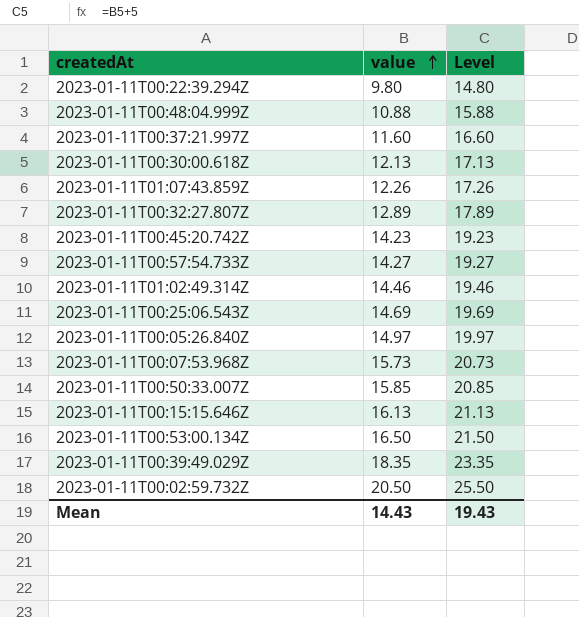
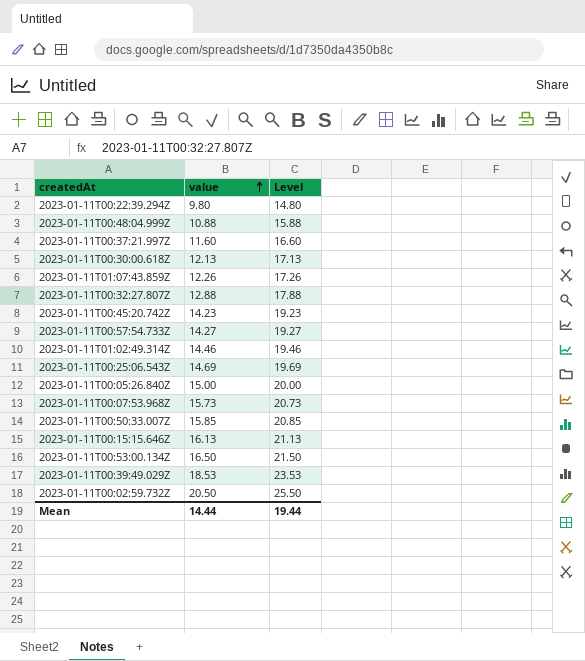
2023-01-11T00:32:27.807Z | value: 12.89 -> 12.88
2023-01-11T00:32:27.807Z | Level: 17.89 -> 17.88
2023-01-11T00:05:26.840Z | value: 14.97 -> 15.00
2023-01-11T00:05:26.840Z | Level: 19.97 -> 20.00
2023-01-11T00:39:49.029Z | value: 18.35 -> 18.53
2023-01-11T00:39:49.029Z | Level: 23.35 -> 23.53
Mean | value: 14.43 -> 14.44
Mean | Level: 19.43 -> 19.44

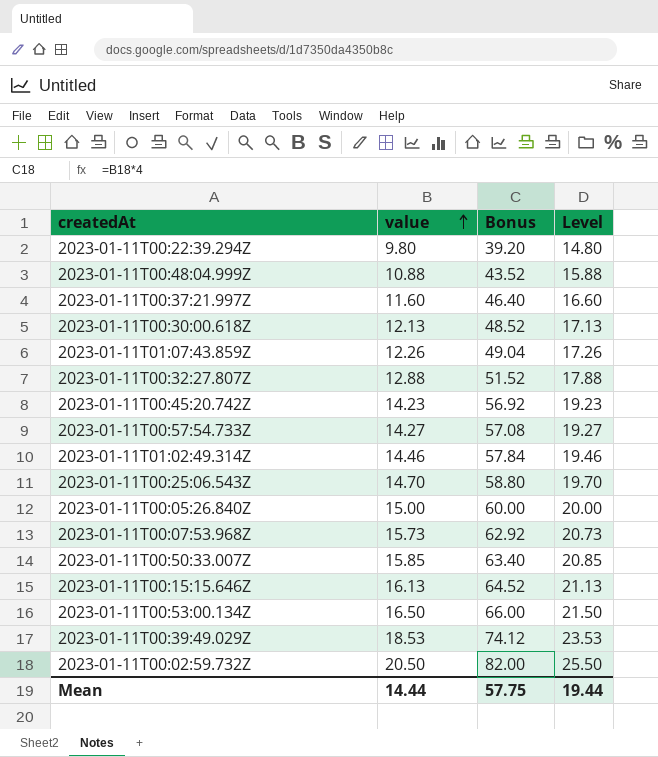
column Bonus | formula: none -> [value] * 4
2023-01-11T00:25:06.543Z | value: 14.69 -> 14.70
2023-01-11T00:25:06.543Z | Level: 19.69 -> 19.70

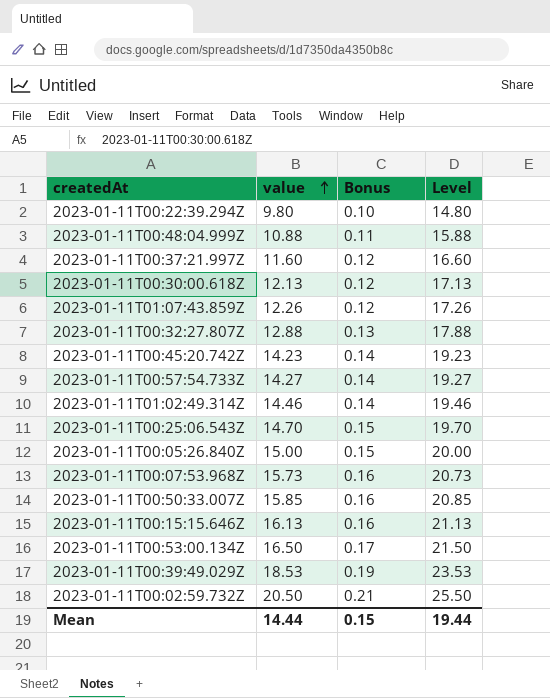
column Bonus | formula: [value] * 4 -> [value] * 0.01
Mean | Bonus: 57.75 -> 0.15

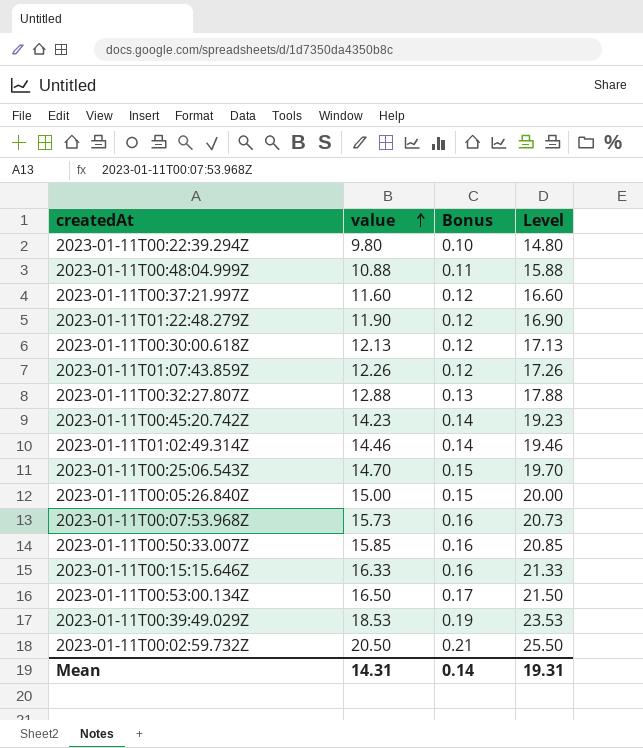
row 2023-01-11T00:57:54.733Z: 14.27 | 0.14 | 19.27 -> none
row 2023-01-11T01:22:48.279Z: none -> 11.90 | 0.12 | 16.90
2023-01-11T00:15:15.646Z | value: 16.13 -> 16.33
2023-01-11T00:15:15.646Z | Level: 21.13 -> 21.33
Mean | value: 14.44 -> 14.31
Mean | Bonus: 0.15 -> 0.14
Mean | Level: 19.44 -> 19.31

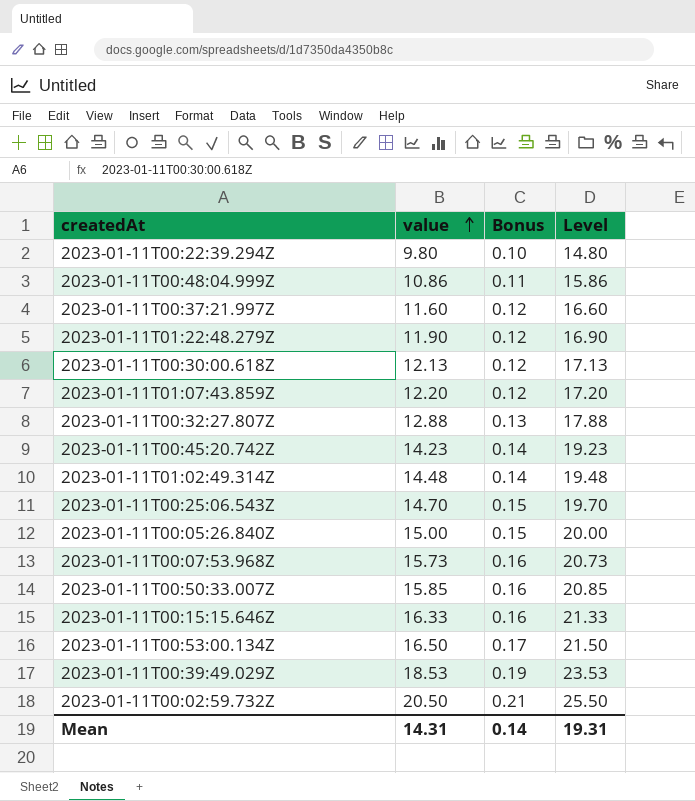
2023-01-11T00:48:04.999Z | value: 10.88 -> 10.86
2023-01-11T00:48:04.999Z | Level: 15.88 -> 15.86
2023-01-11T01:07:43.859Z | value: 12.26 -> 12.20
2023-01-11T01:07:43.859Z | Level: 17.26 -> 17.20
2023-01-11T01:02:49.314Z | value: 14.46 -> 14.48
2023-01-11T01:02:49.314Z | Level: 19.46 -> 19.48

